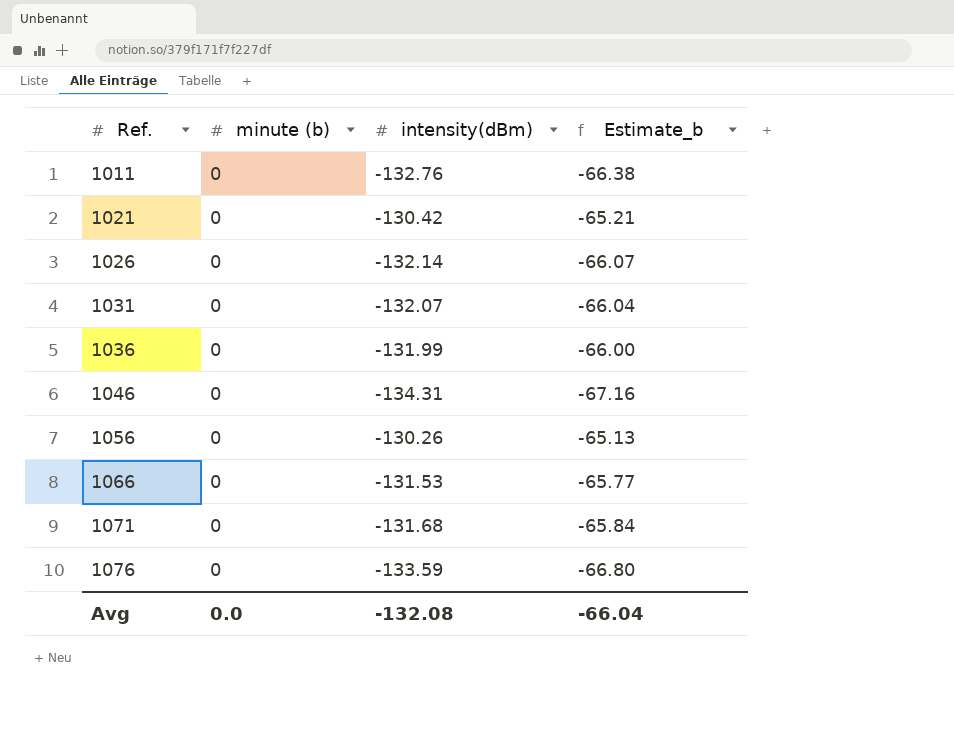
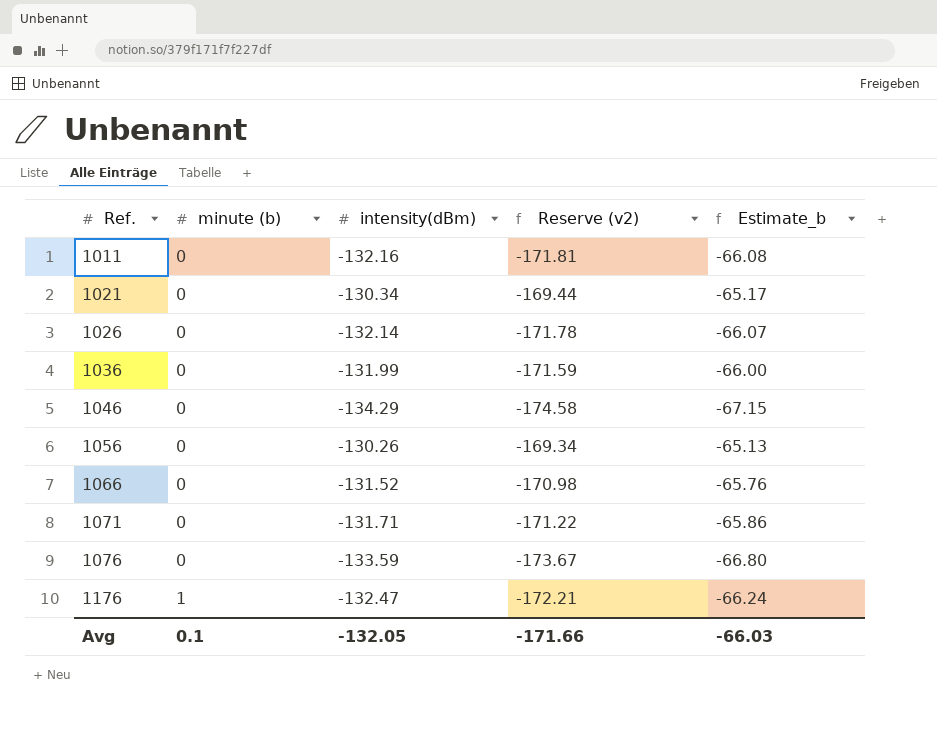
column Reserve (v2) | formula: none -> [intensity(dBm)] * 1.3
row 1031: 0 | -132.07 | -66.04 -> none
1011 | intensity(dBm): -132.76 -> -132.16
1011 | Estimate_b: -66.38 -> -66.08
1021 | intensity(dBm): -130.42 -> -130.34
1021 | Estimate_b: -65.21 -> -65.17
1046 | intensity(dBm): -134.31 -> -134.29
1046 | Estimate_b: -67.16 -> -67.15
1066 | intensity(dBm): -131.53 -> -131.52
1066 | Estimate_b: -65.77 -> -65.76
1071 | intensity(dBm): -131.68 -> -131.71
1071 | Estimate_b: -65.84 -> -65.86
row 1176: none -> 1 | -132.47 | -172.21 | -66.24
Avg | minute (b): 0.0 -> 0.1
Avg | intensity(dBm): -132.08 -> -132.05
Avg | Estimate_b: -66.04 -> -66.03

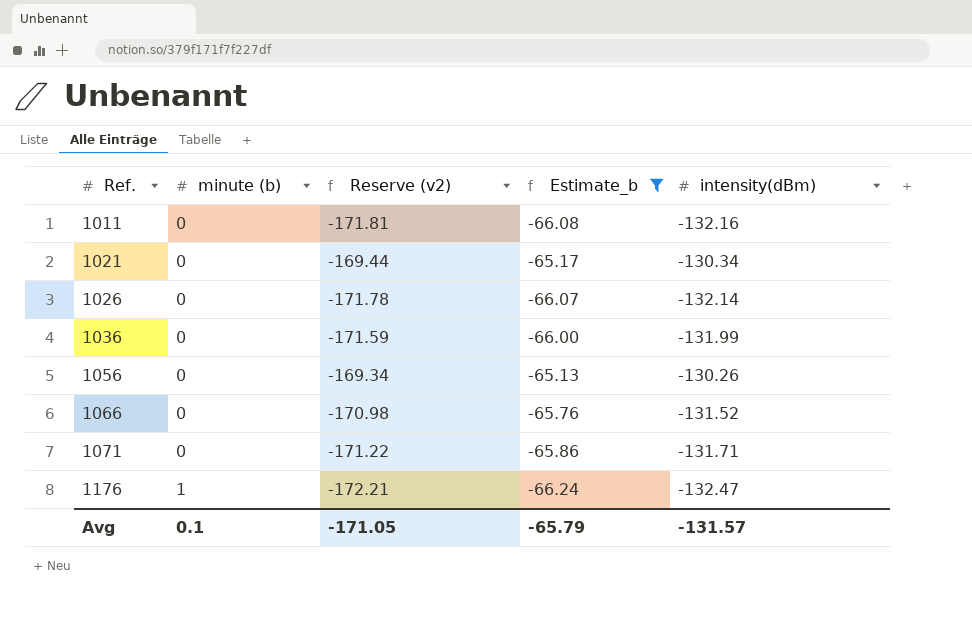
filter: none -> Estimate_b >= -66.24
column intensity(dBm) | position: 3 -> 5
Avg | Reserve (v2): -171.66 -> -171.05
Avg | Estimate_b: -66.03 -> -65.79
Avg | intensity(dBm): -132.05 -> -131.57

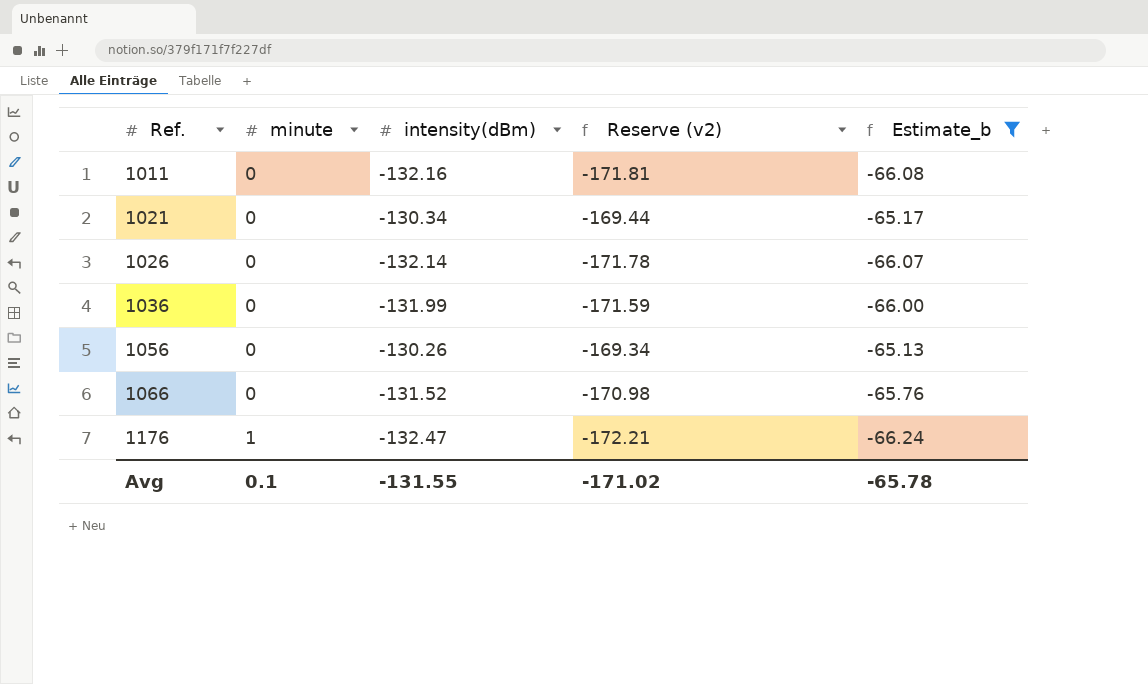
column name: minute (b) -> minute
column intensity(dBm) | position: 5 -> 3
row 1071: 0 | -171.22 | -65.86 | -131.71 -> none
Avg | intensity(dBm): -131.57 -> -131.55
Avg | Reserve (v2): -171.05 -> -171.02
Avg | Estimate_b: -65.79 -> -65.78

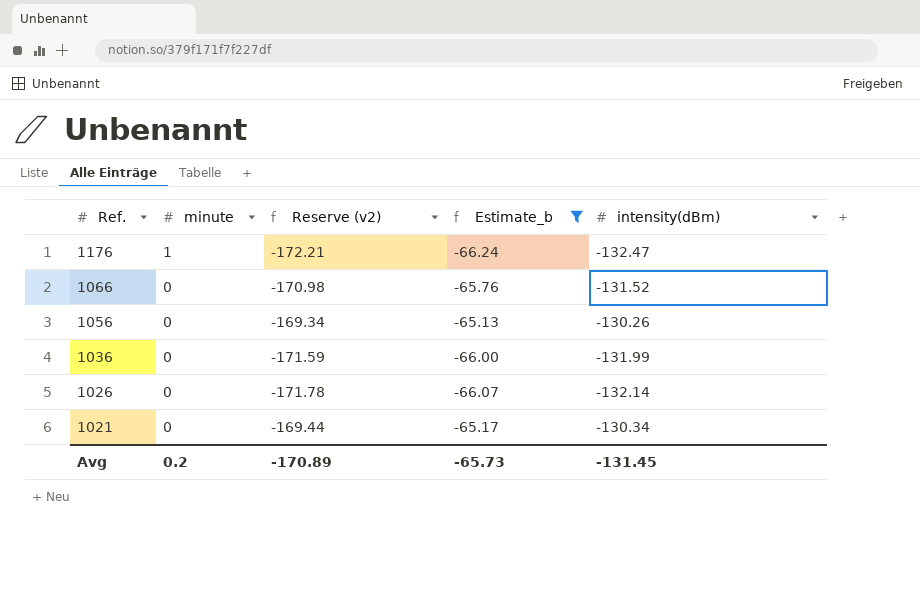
row order: Ref. ascending -> Ref. descending
column intensity(dBm) | position: 3 -> 5
row 1011: 0 | -132.16 | -171.81 | -66.08 -> none
Avg | minute: 0.1 -> 0.2
Avg | Reserve (v2): -171.02 -> -170.89
Avg | Estimate_b: -65.78 -> -65.73
Avg | intensity(dBm): -131.55 -> -131.45

